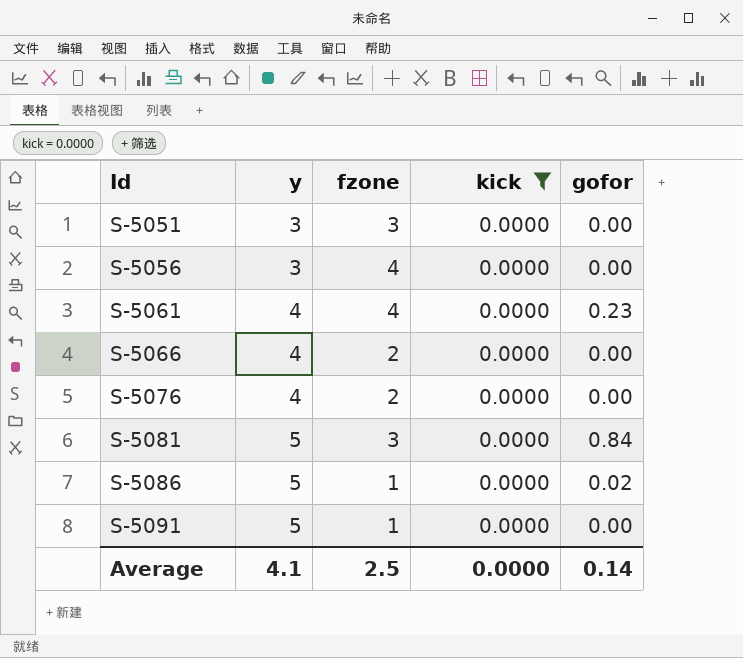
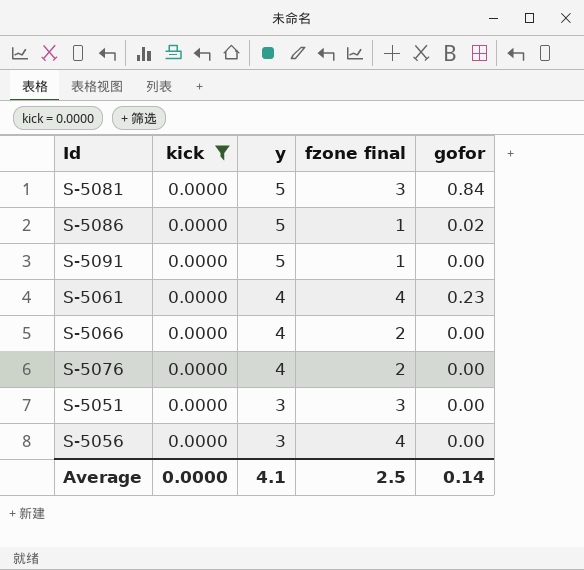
row order: Id ascending -> y descending
column kick | position: 4 -> 2
column name: fzone -> fzone final

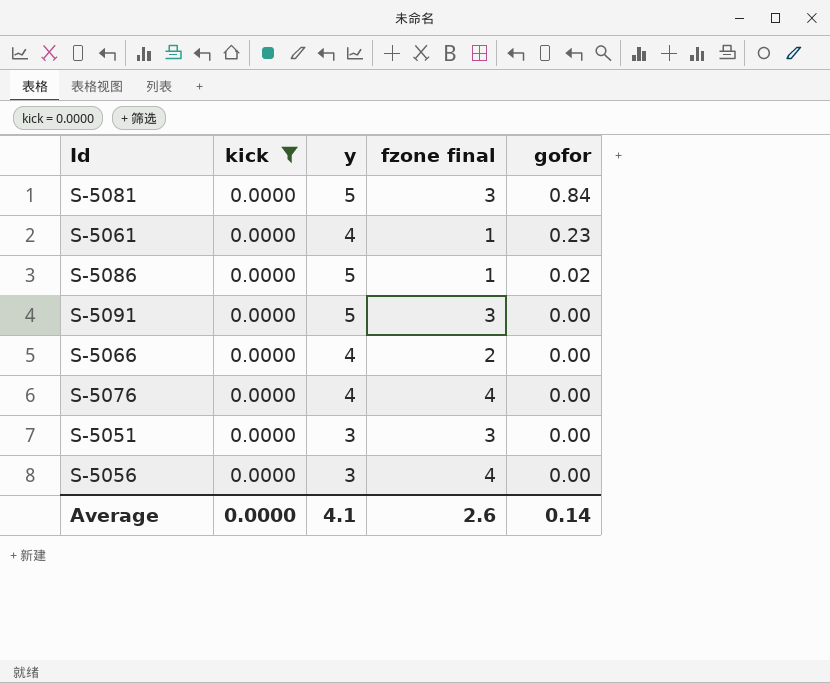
row order: y descending -> gofor descending
S-5061 | fzone final: 4 -> 1
S-5091 | fzone final: 1 -> 3
S-5076 | fzone final: 2 -> 4
Average | fzone final: 2.5 -> 2.6

